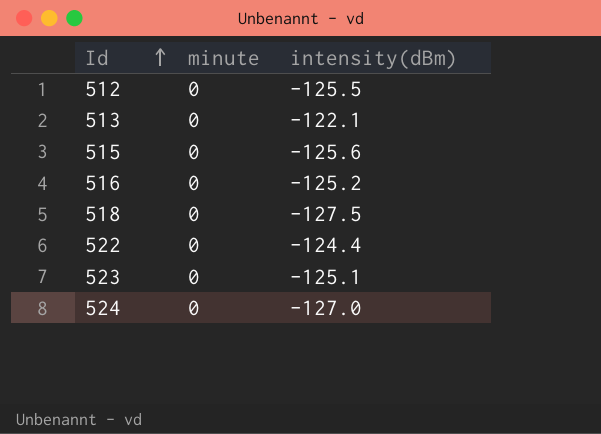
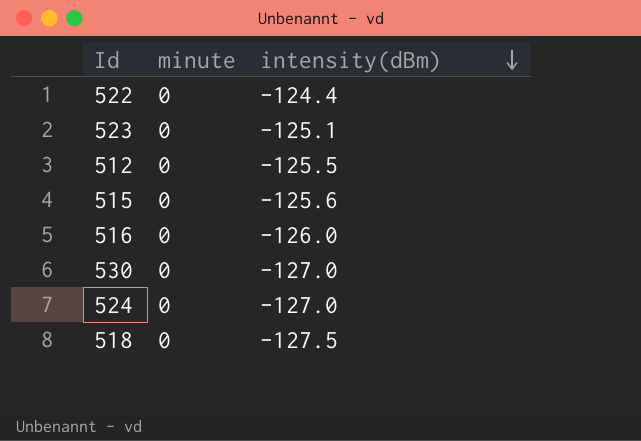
row order: Id ascending -> intensity(dBm) descending
row 513: 0 | -122.1 -> none
516 | intensity(dBm): -125.2 -> -126.0
row 530: none -> 0 | -127.0

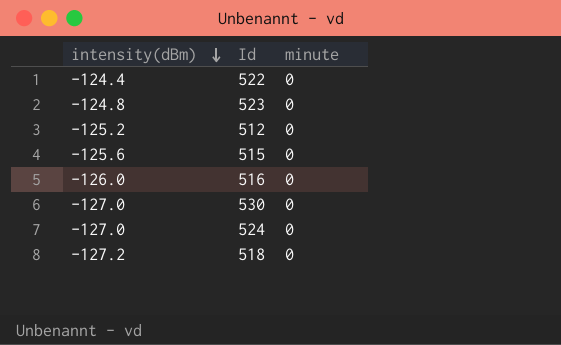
column intensity(dBm) | position: 3 -> 1
523 | intensity(dBm): -125.1 -> -124.8
512 | intensity(dBm): -125.5 -> -125.2
518 | intensity(dBm): -127.5 -> -127.2

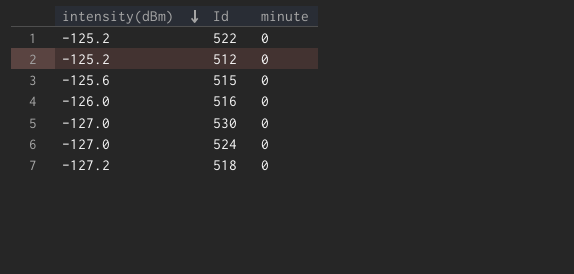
row 523: -124.8 | 0 -> none
522 | intensity(dBm): -124.4 -> -125.2

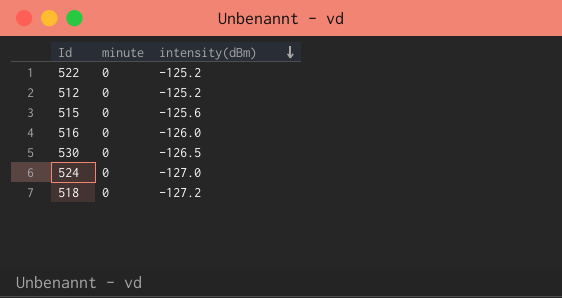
column intensity(dBm) | position: 1 -> 3
530 | intensity(dBm): -127.0 -> -126.5

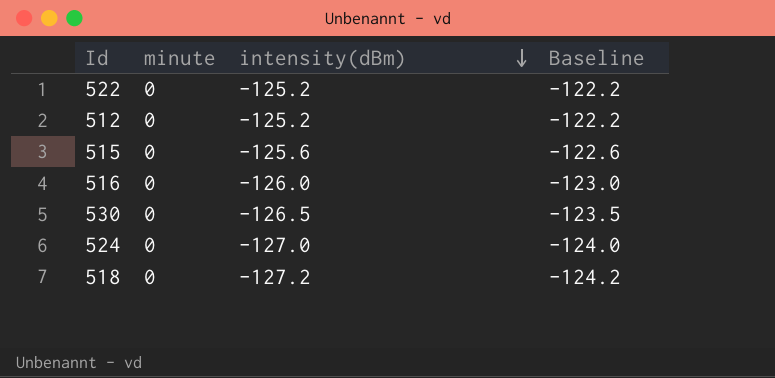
column Baseline | formula: none -> [intensity(dBm)] + 3

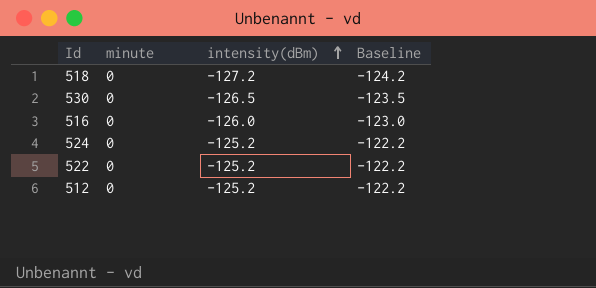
row order: intensity(dBm) descending -> intensity(dBm) ascending
row 515: 0 | -125.6 | -122.6 -> none
524 | intensity(dBm): -127.0 -> -125.2
524 | Baseline: -124.0 -> -122.2

